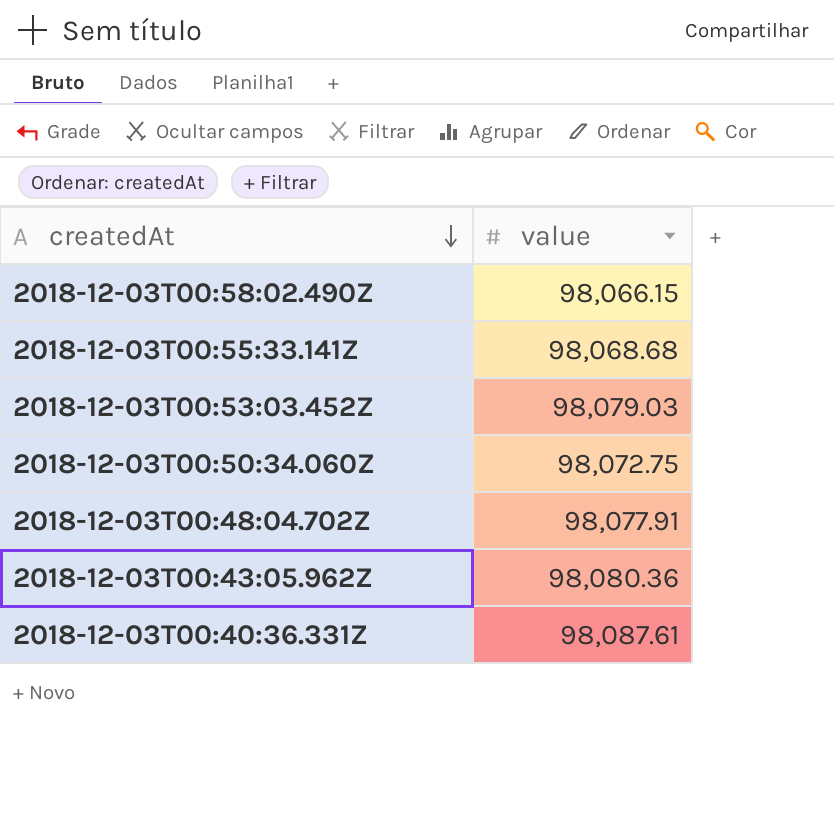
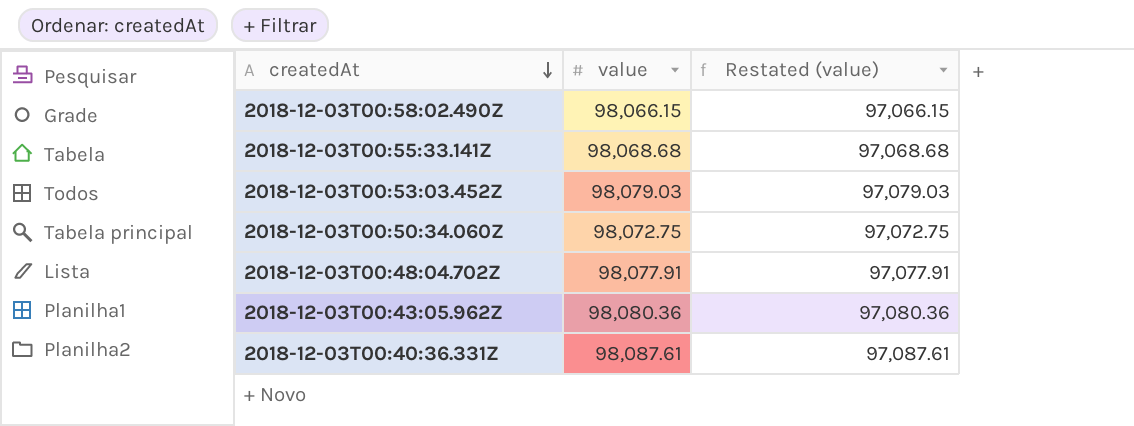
column Restated (value) | formula: none -> [value] - 1000

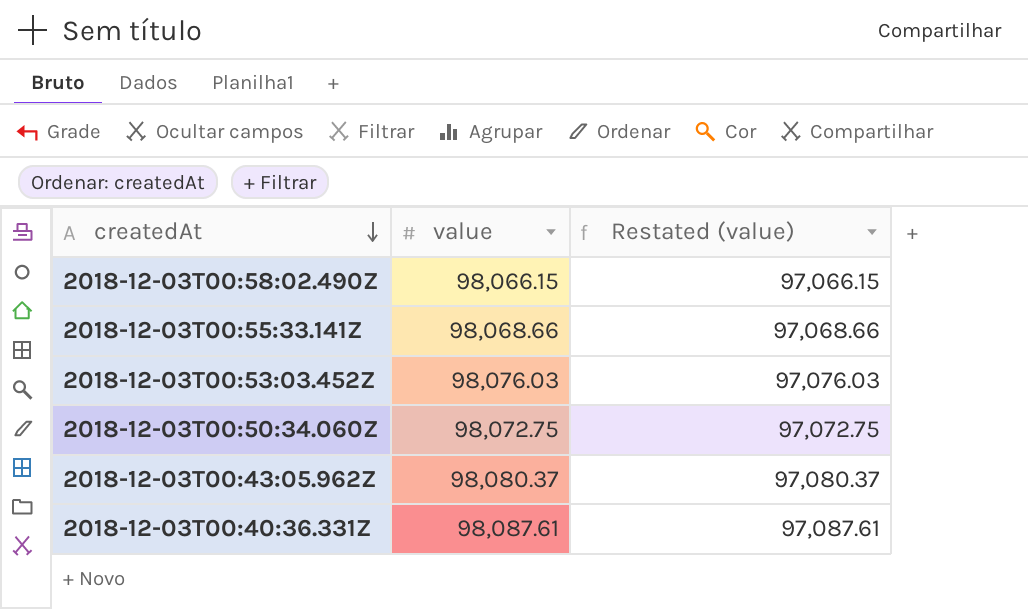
row 2018-12-03T00:48:04.702Z: 98,077.91 | 97,077.91 -> none
2018-12-03T00:55:33.141Z | value: 98,068.68 -> 98,068.66
2018-12-03T00:55:33.141Z | Restated (value): 97,068.68 -> 97,068.66
2018-12-03T00:53:03.452Z | value: 98,079.03 -> 98,076.03
2018-12-03T00:53:03.452Z | Restated (value): 97,079.03 -> 97,076.03
2018-12-03T00:43:05.962Z | value: 98,080.36 -> 98,080.37
2018-12-03T00:43:05.962Z | Restated (value): 97,080.36 -> 97,080.37

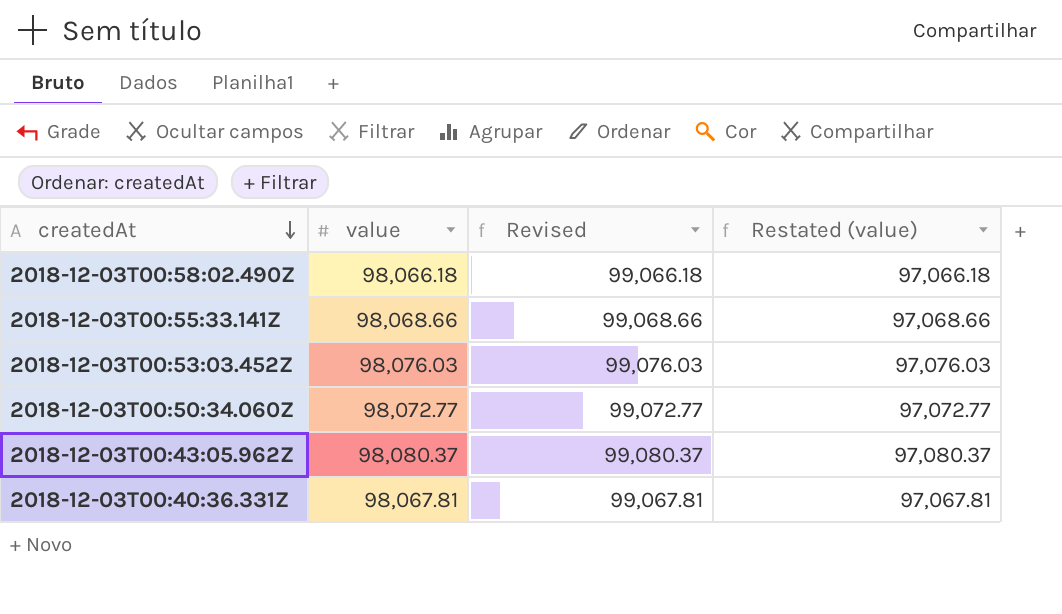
column Revised | formula: none -> [value] + 1000
2018-12-03T00:58:02.490Z | value: 98,066.15 -> 98,066.18
2018-12-03T00:58:02.490Z | Restated (value): 97,066.15 -> 97,066.18
2018-12-03T00:50:34.060Z | value: 98,072.75 -> 98,072.77
2018-12-03T00:50:34.060Z | Restated (value): 97,072.75 -> 97,072.77
2018-12-03T00:40:36.331Z | value: 98,087.61 -> 98,067.81
2018-12-03T00:40:36.331Z | Restated (value): 97,087.61 -> 97,067.81

